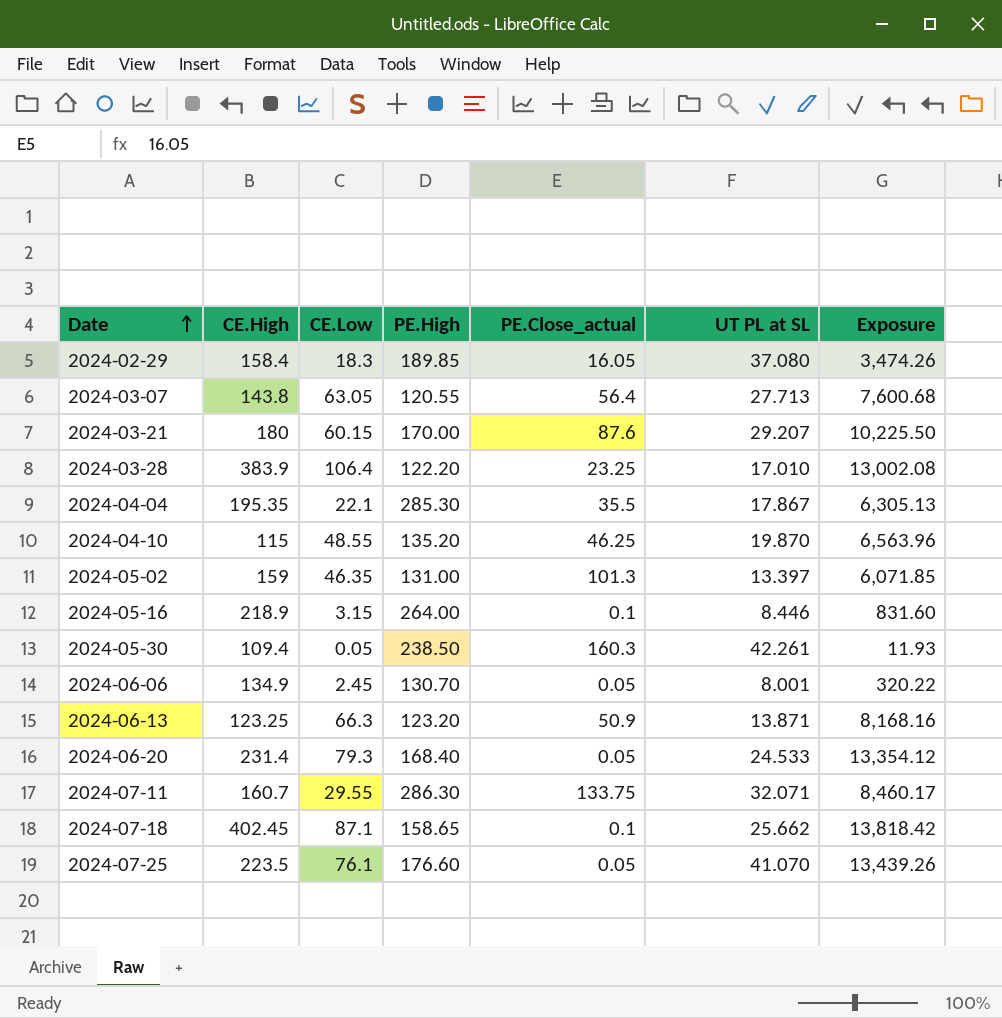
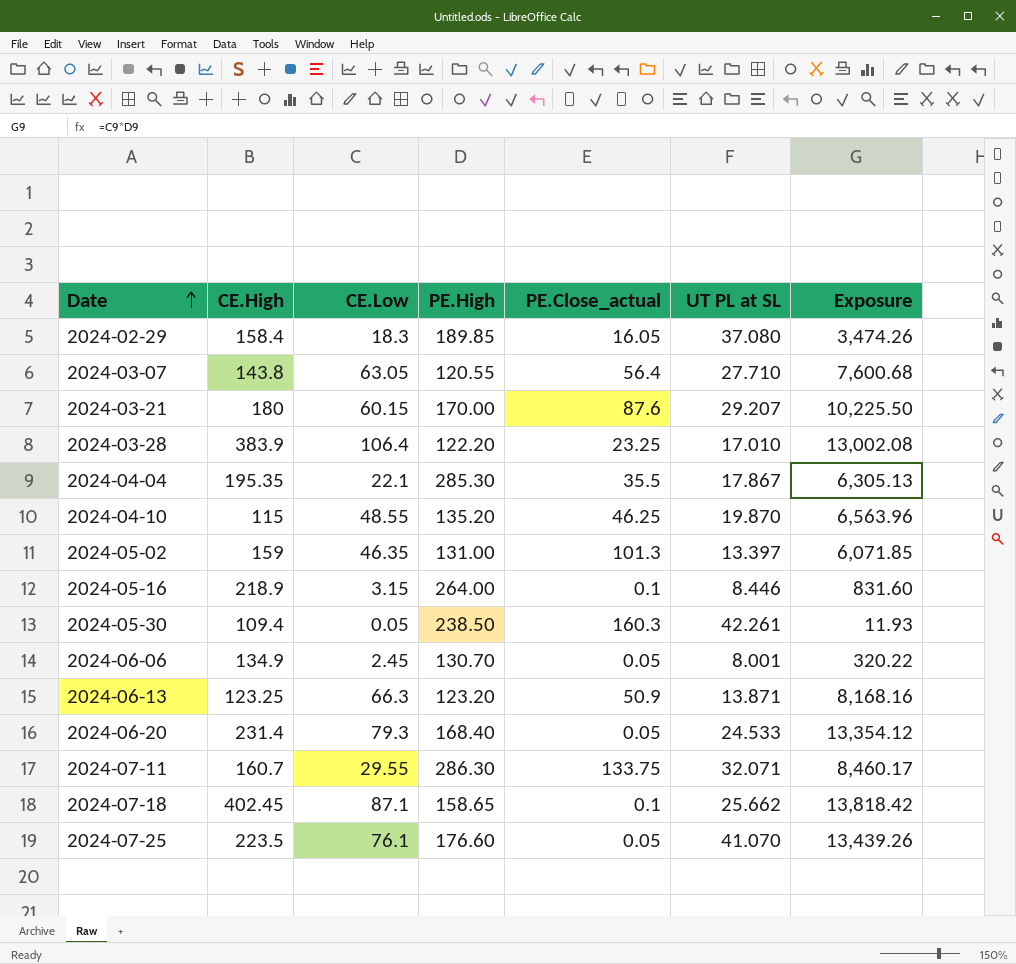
2024-03-07 | UT PL at SL: 27.713 -> 27.710

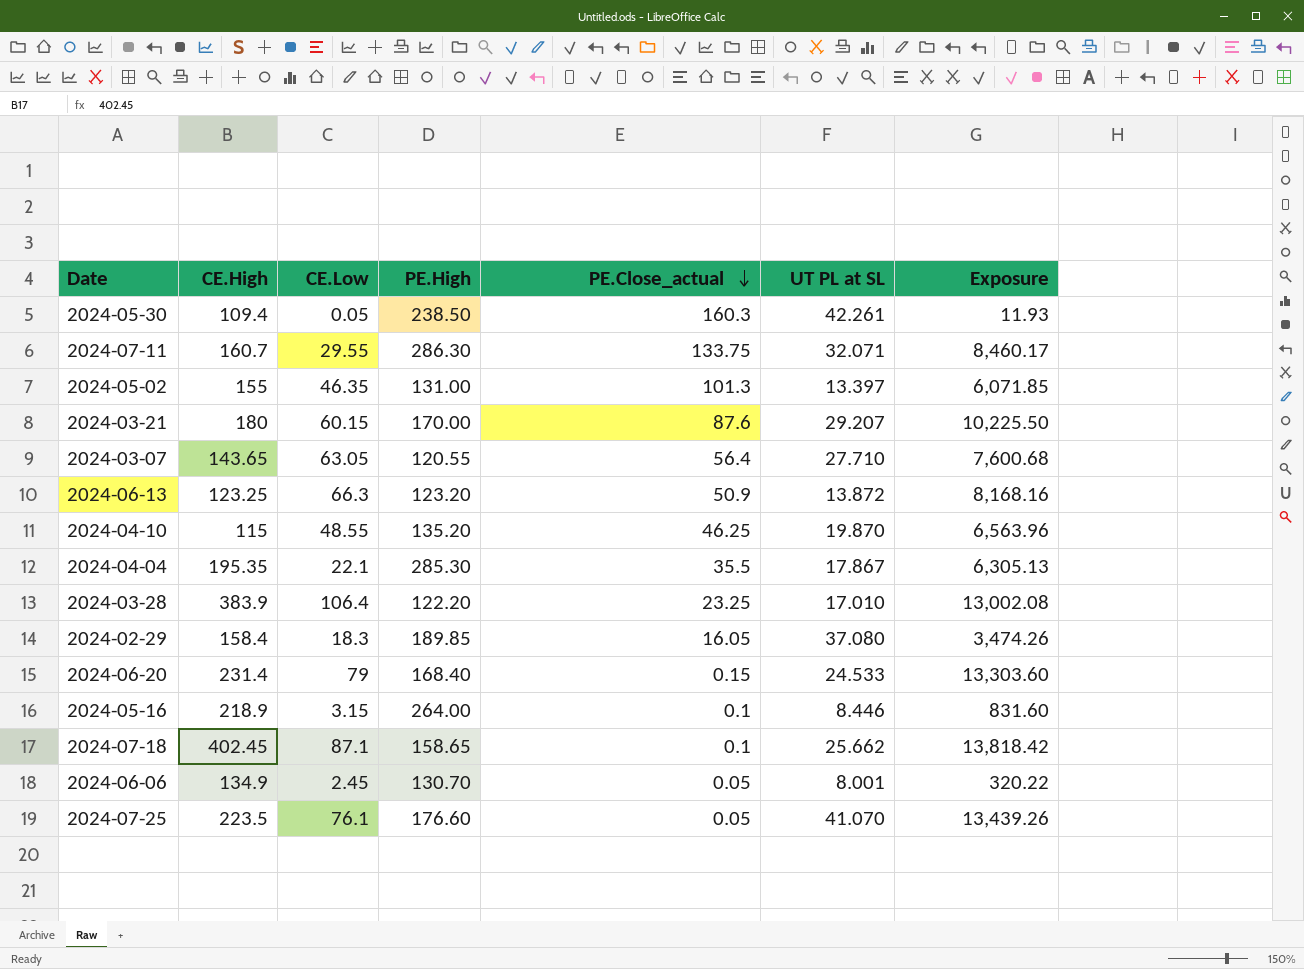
row order: Date ascending -> PE.Close_actual descending
2024-05-02 | CE.High: 159 -> 155
2024-03-07 | CE.High: 143.8 -> 143.65
2024-06-13 | UT PL at SL: 13.871 -> 13.872
2024-06-20 | CE.Low: 79.3 -> 79
2024-06-20 | PE.Close_actual: 0.05 -> 0.15
2024-06-20 | Exposure: 13,354.12 -> 13,303.60

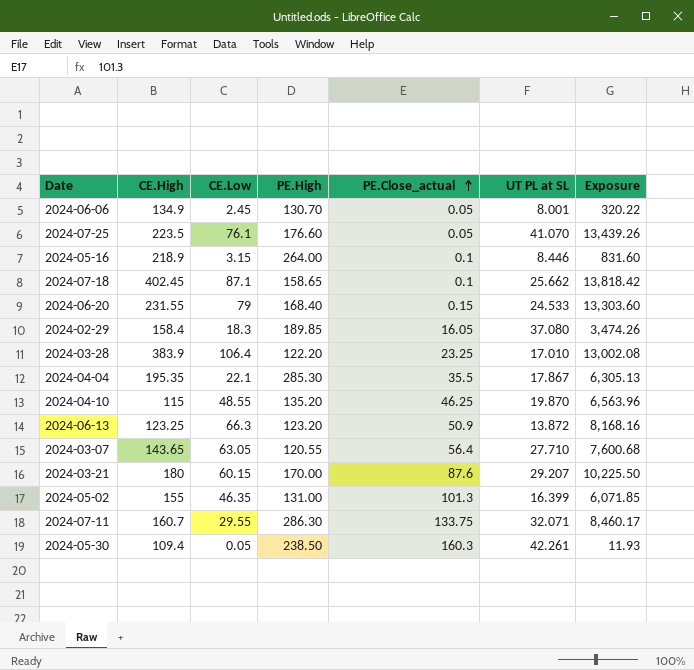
row order: PE.Close_actual descending -> PE.Close_actual ascending
2024-06-20 | CE.High: 231.4 -> 231.55
2024-05-02 | UT PL at SL: 13.397 -> 16.399

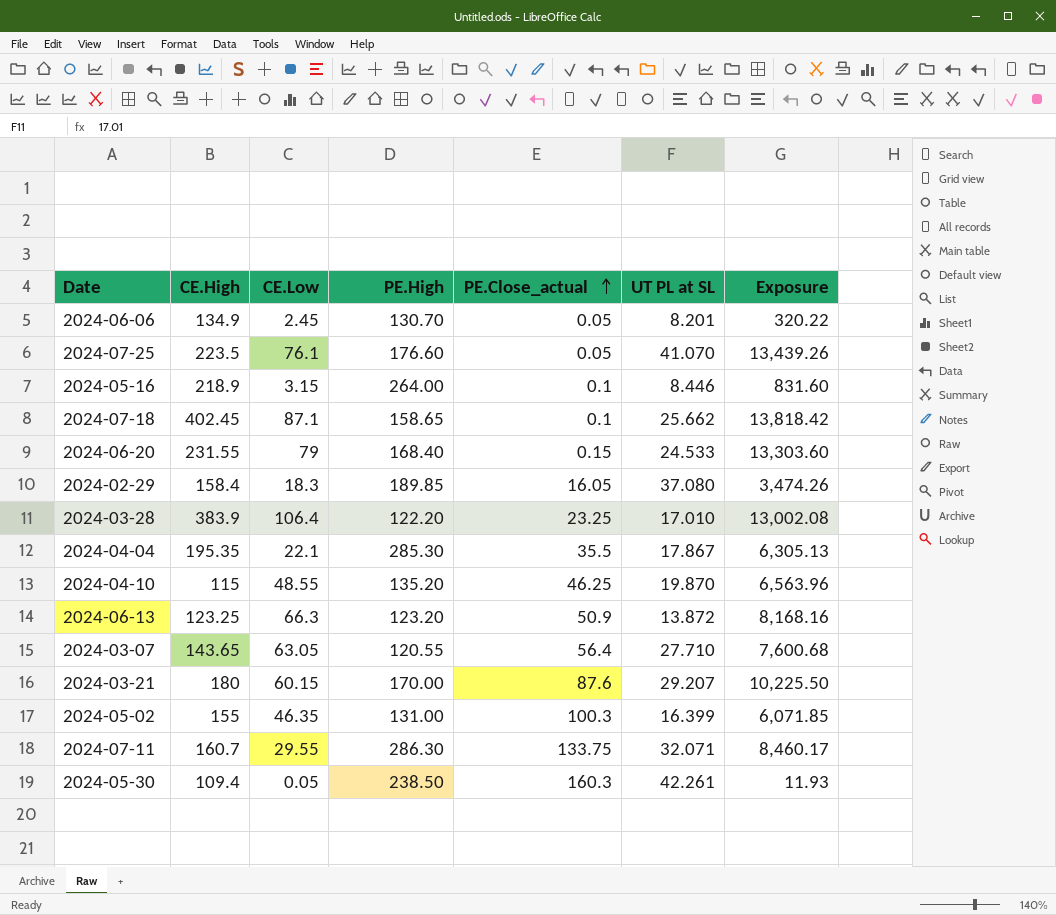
2024-06-06 | UT PL at SL: 8.001 -> 8.201
2024-05-02 | PE.Close_actual: 101.3 -> 100.3

